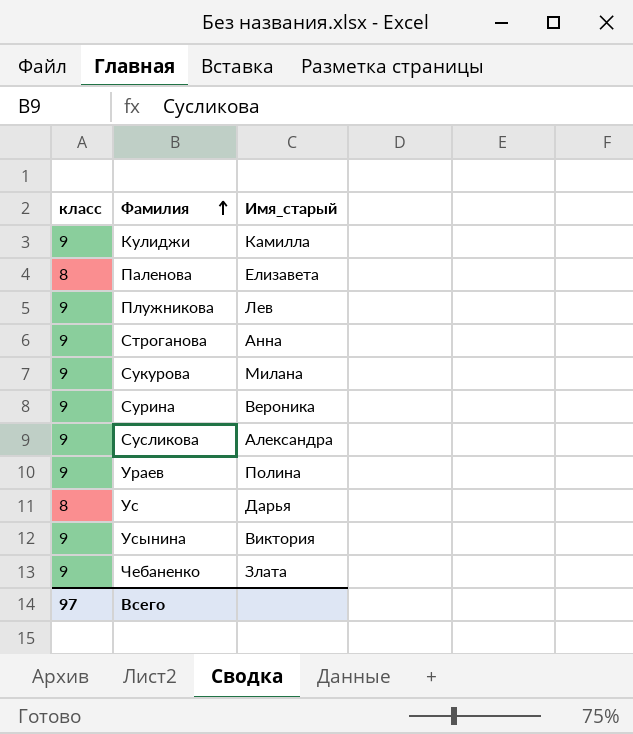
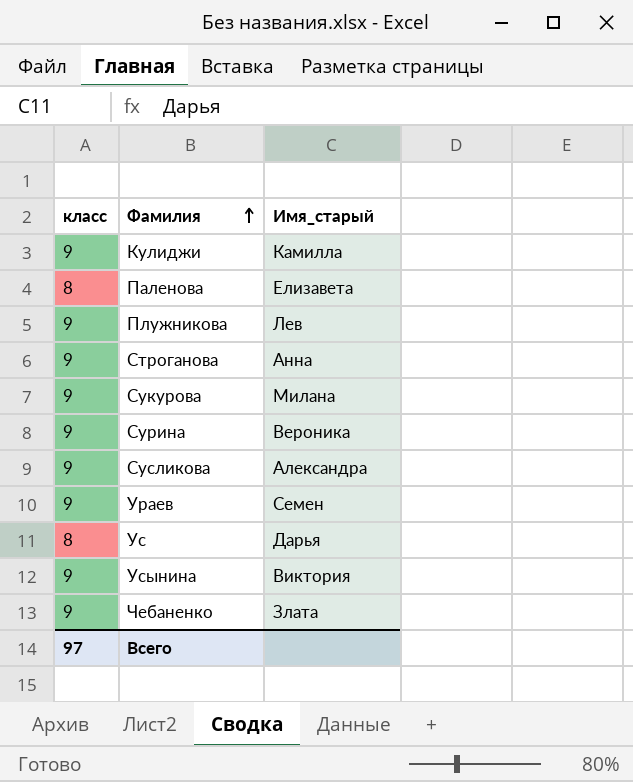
Ураев | Имя_старый: Полина -> Семен

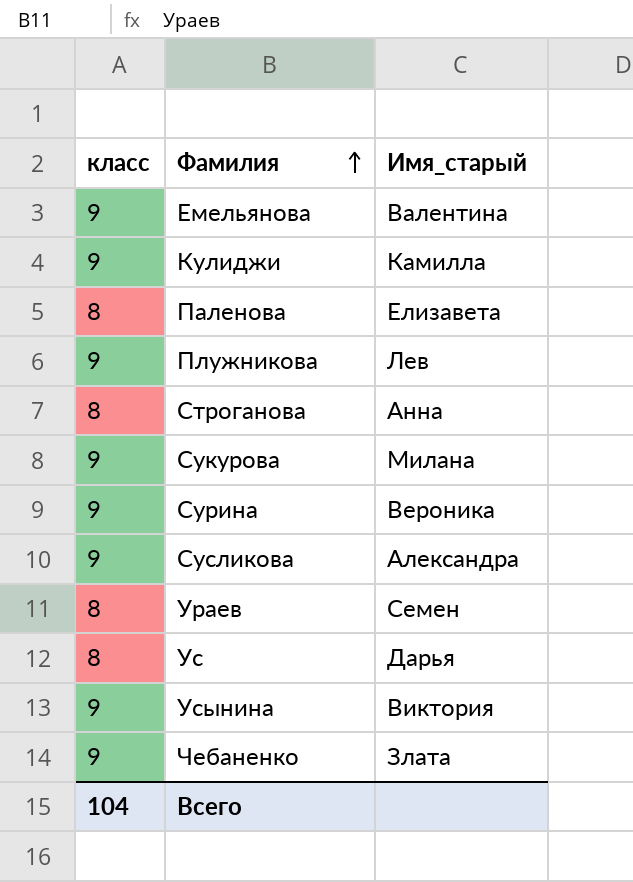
row Емельянова: none -> 9 | Валентина
Строганова | класс: 9 -> 8
Ураев | класс: 9 -> 8
Всего | класс: 97 -> 104

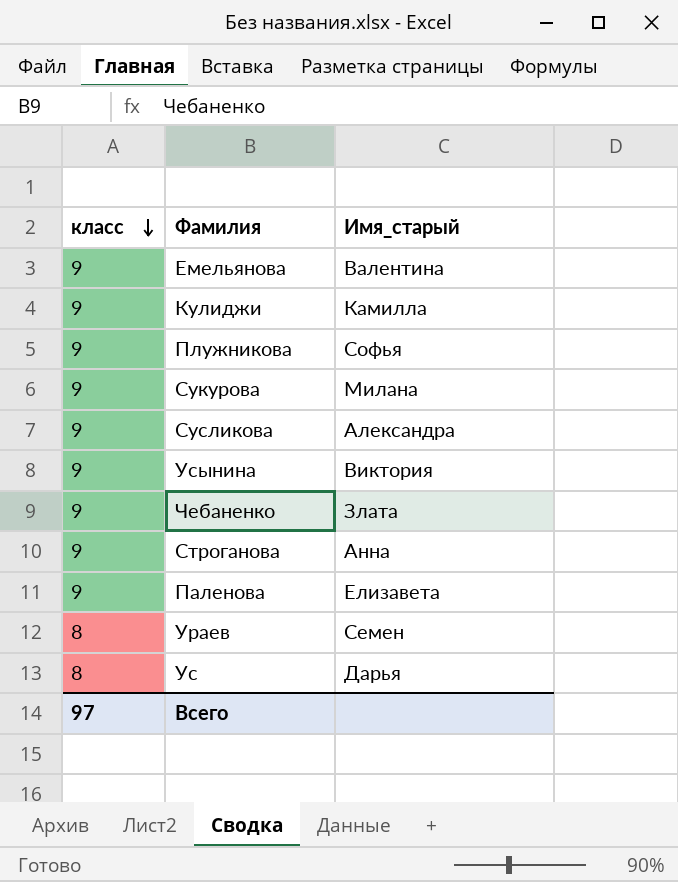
row order: Фамилия ascending -> класс descending
row Сурина: 9 | Вероника -> none
Плужникова | Имя_старый: Лев -> Софья
Строганова | класс: 8 -> 9
Паленова | класс: 8 -> 9
Всего | класс: 104 -> 97

